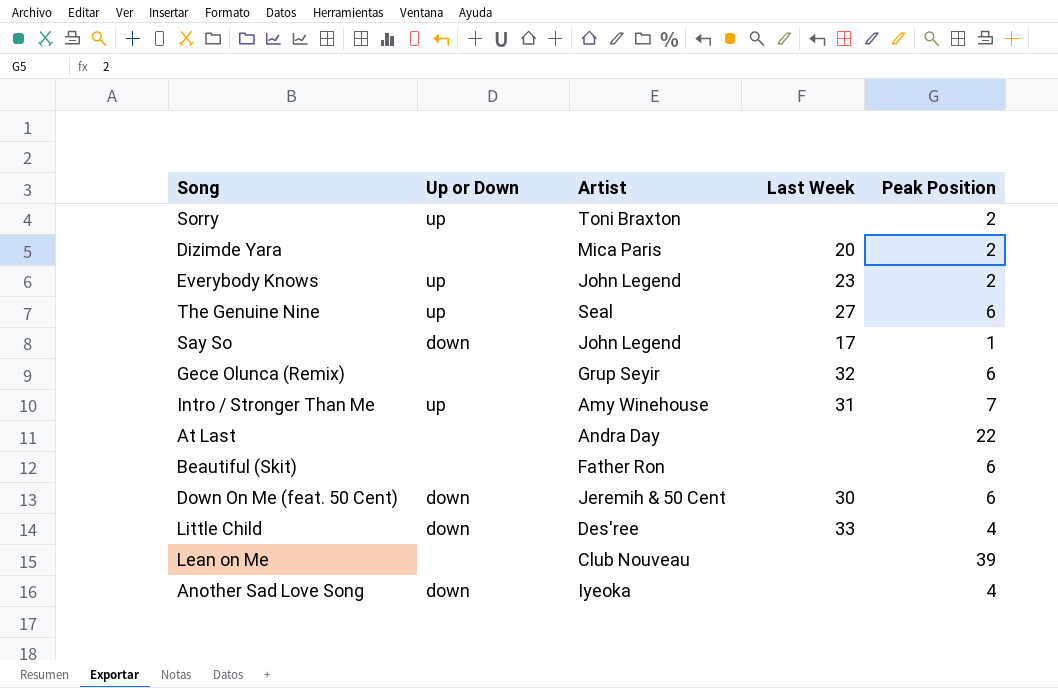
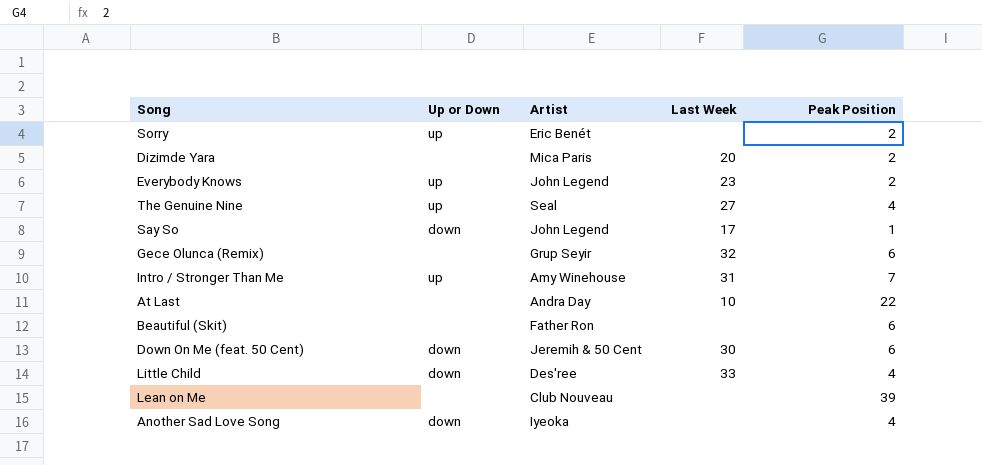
Sorry | Artist: Toni Braxton -> Eric Benét
The Genuine Nine | Peak Position: 6 -> 4
At Last | Last Week: none -> 10

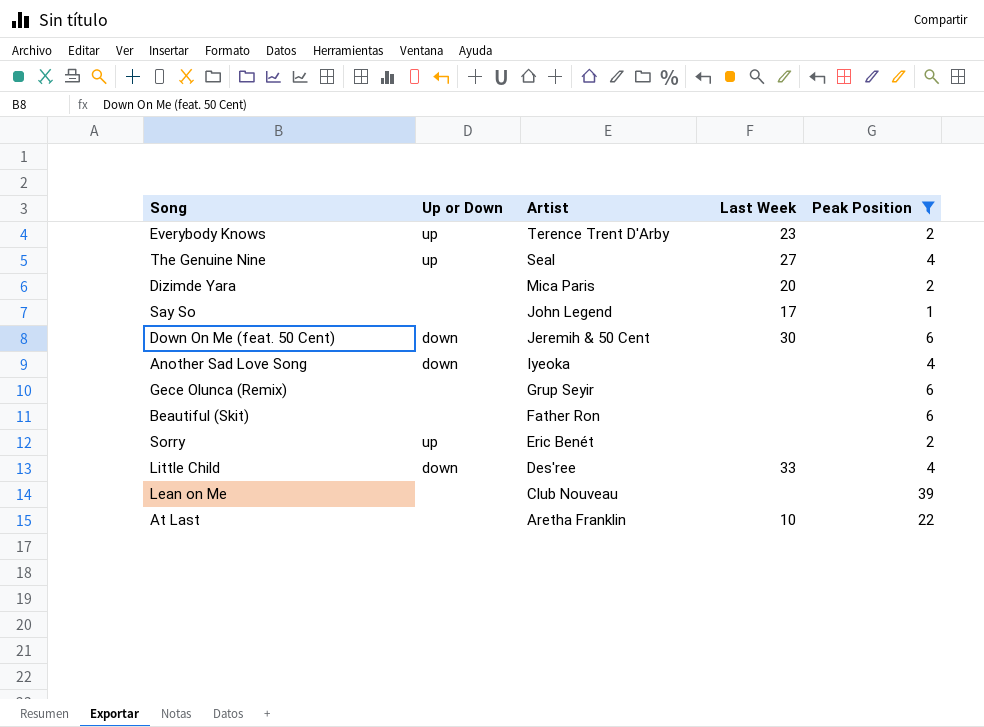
filter: none -> Peak Position != 7
row order: none -> Artist descending
Everybody Knows | Artist: John Legend -> Terence Trent D'Arby
Say So | Up or Down: down -> none
Gece Olunca (Remix) | Last Week: 32 -> none
At Last | Artist: Andra Day -> Aretha Franklin

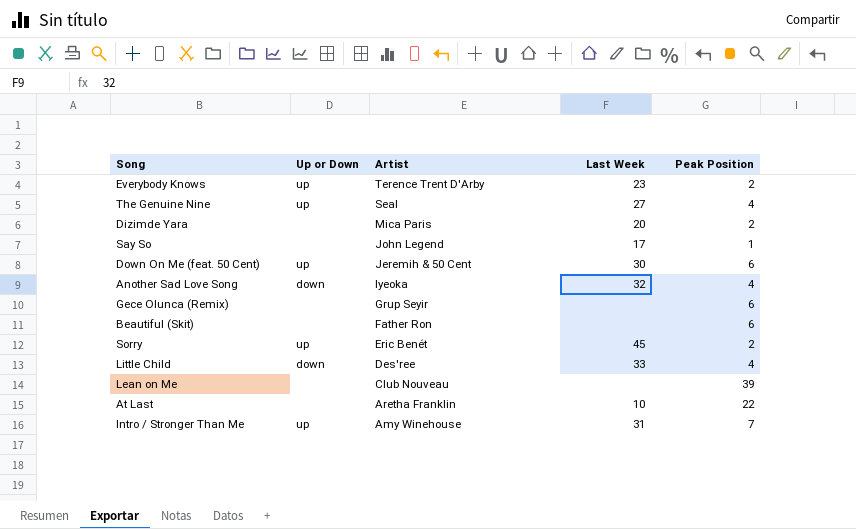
filter: Peak Position != 7 -> none
Down On Me (feat. 50 Cent) | Up or Down: down -> up
Another Sad Love Song | Last Week: none -> 32
Sorry | Last Week: none -> 45

